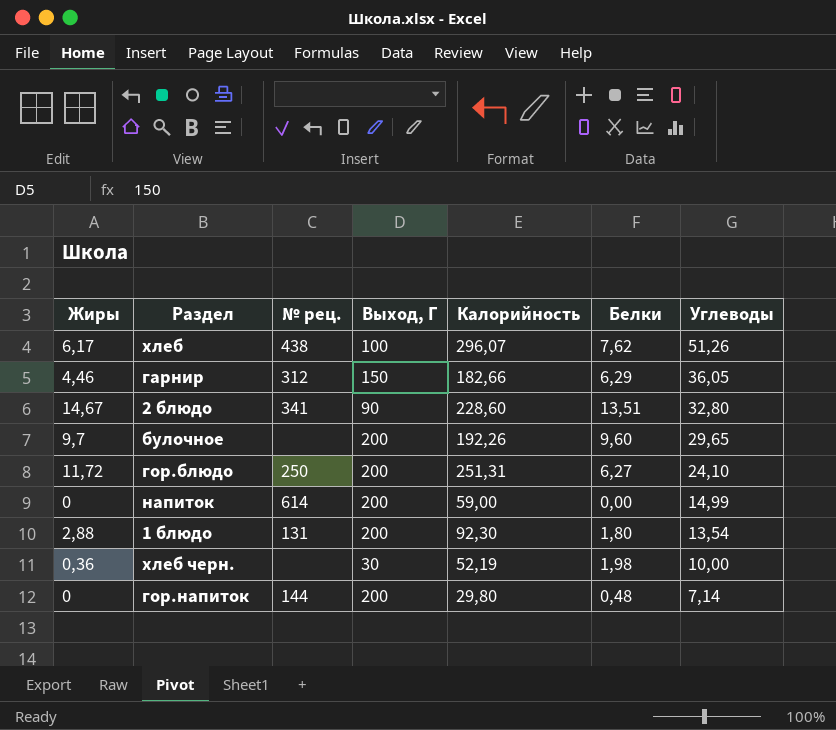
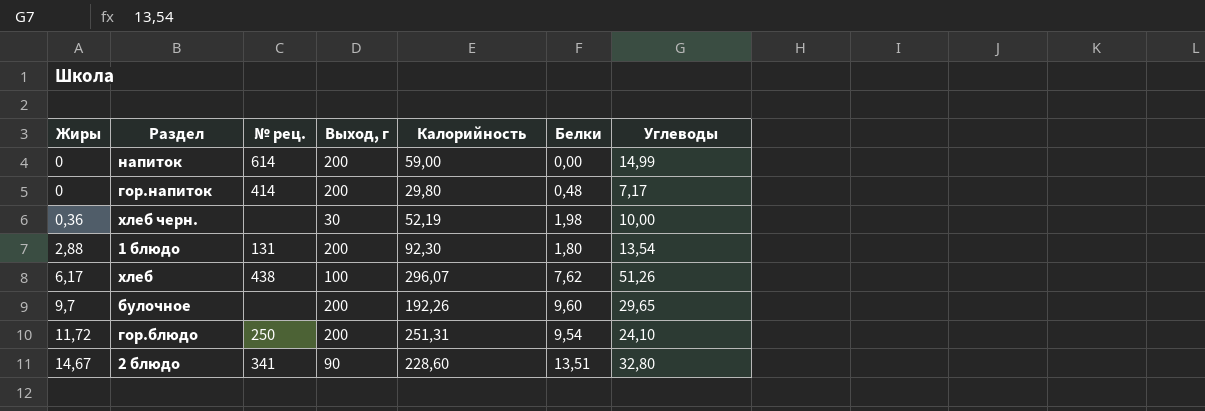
row order: Углеводы descending -> Жиры ascending
column name: Выход, Г -> Выход, г
row гарнир: 4,46 | 312 | 150 | 182,66 | 6,29 | 36,05 -> none
гор.напиток | № рец.: 144 -> 414
гор.напиток | Углеводы: 7,14 -> 7,17
гор.блюдо | Белки: 6,27 -> 9,54

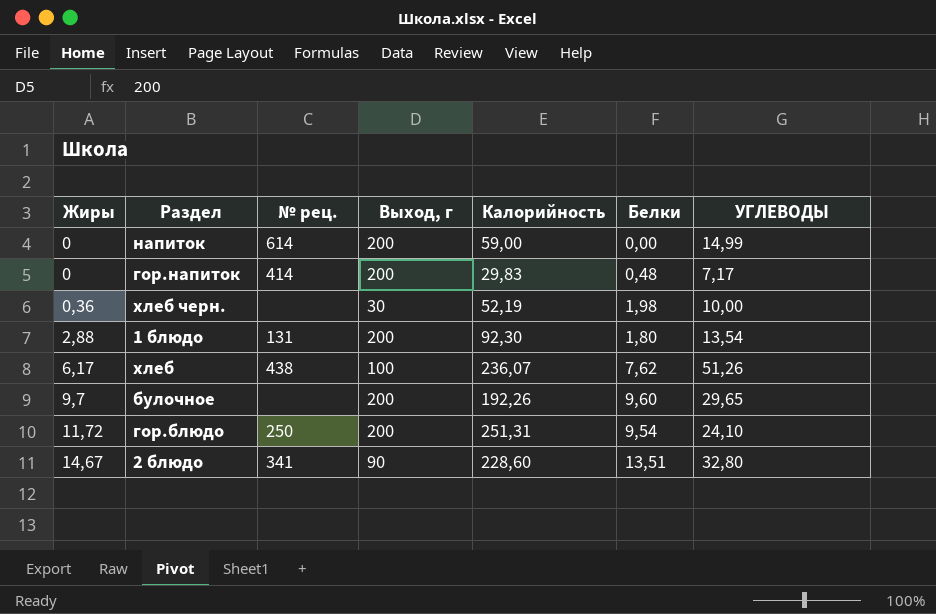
column name: Углеводы -> УГЛЕВОДЫ
гор.напиток | Калорийность: 29,80 -> 29,83
хлеб | Калорийность: 296,07 -> 236,07

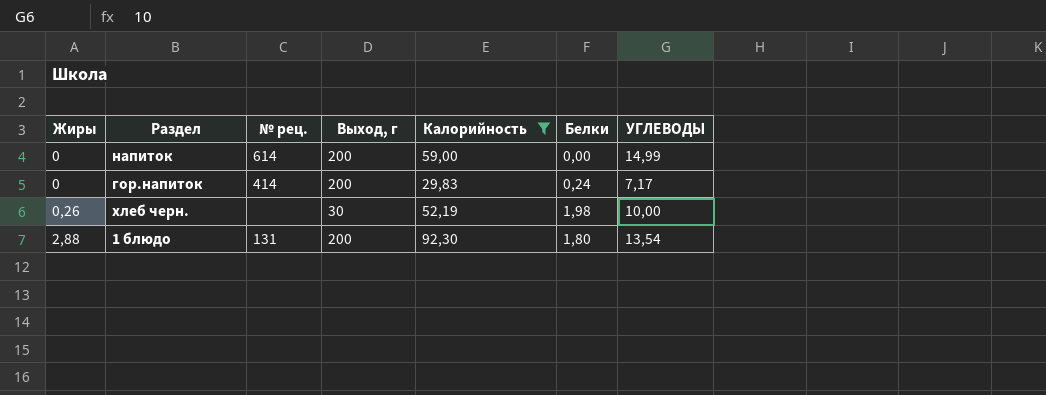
filter: none -> Калорийность <= 92,30
гор.напиток | Белки: 0,48 -> 0,24
хлеб черн. | Жиры: 0,36 -> 0,26

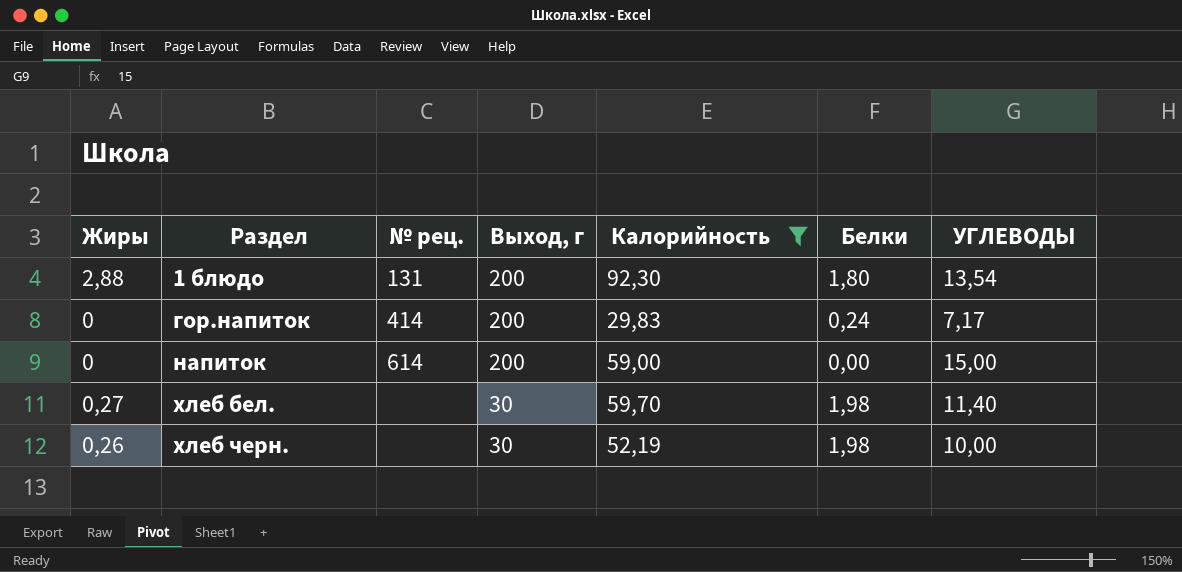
row order: Жиры ascending -> Раздел ascending
напиток | УГЛЕВОДЫ: 14,99 -> 15,00
row хлеб бел.: none -> 0,27 | none | 30 | 59,70 | 1,98 | 11,40

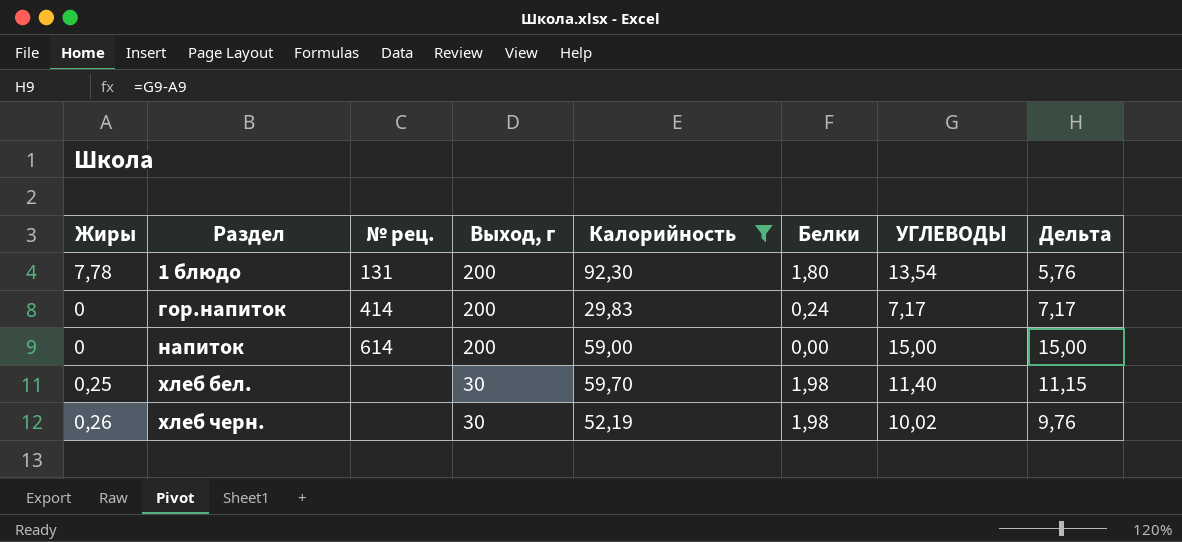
column Дельта | formula: none -> [УГЛЕВОДЫ] - [Жиры]
1 блюдо | Жиры: 2,88 -> 7,78
хлеб бел. | Жиры: 0,27 -> 0,25
хлеб черн. | УГЛЕВОДЫ: 10,00 -> 10,02

